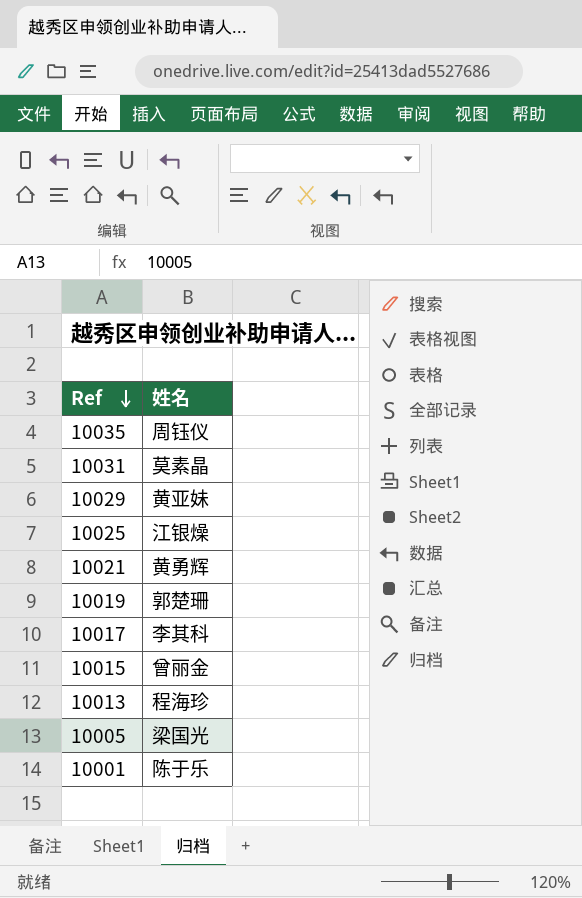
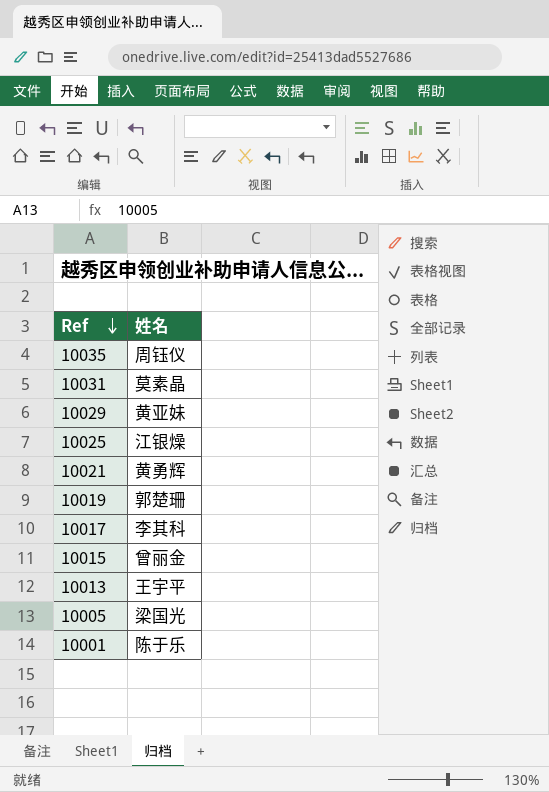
10013 | 姓名: 程海珍 -> 王宇平

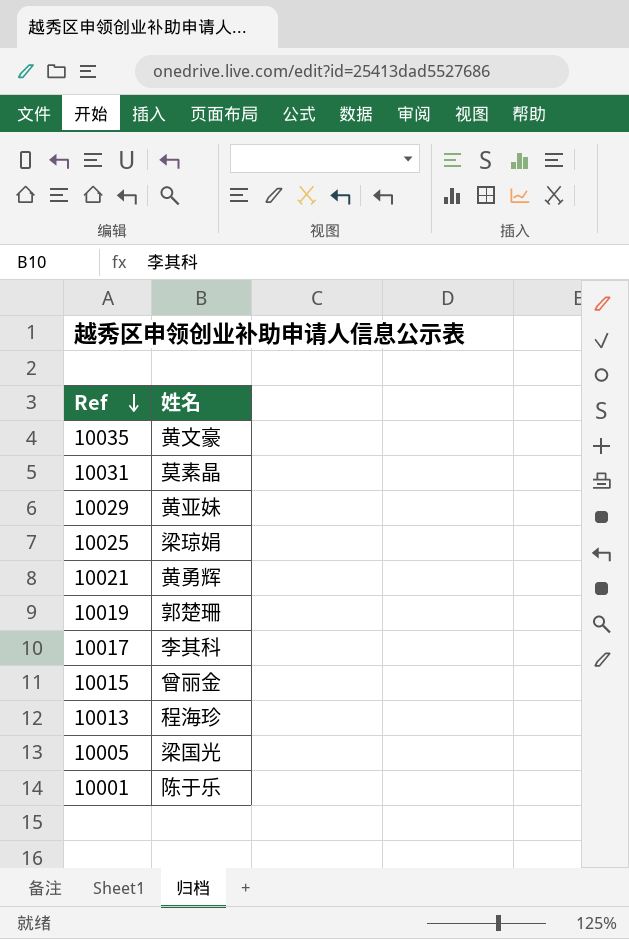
10035 | 姓名: 周钰仪 -> 黄文豪
10025 | 姓名: 江银燥 -> 梁琼娟
10013 | 姓名: 王宇平 -> 程海珍

